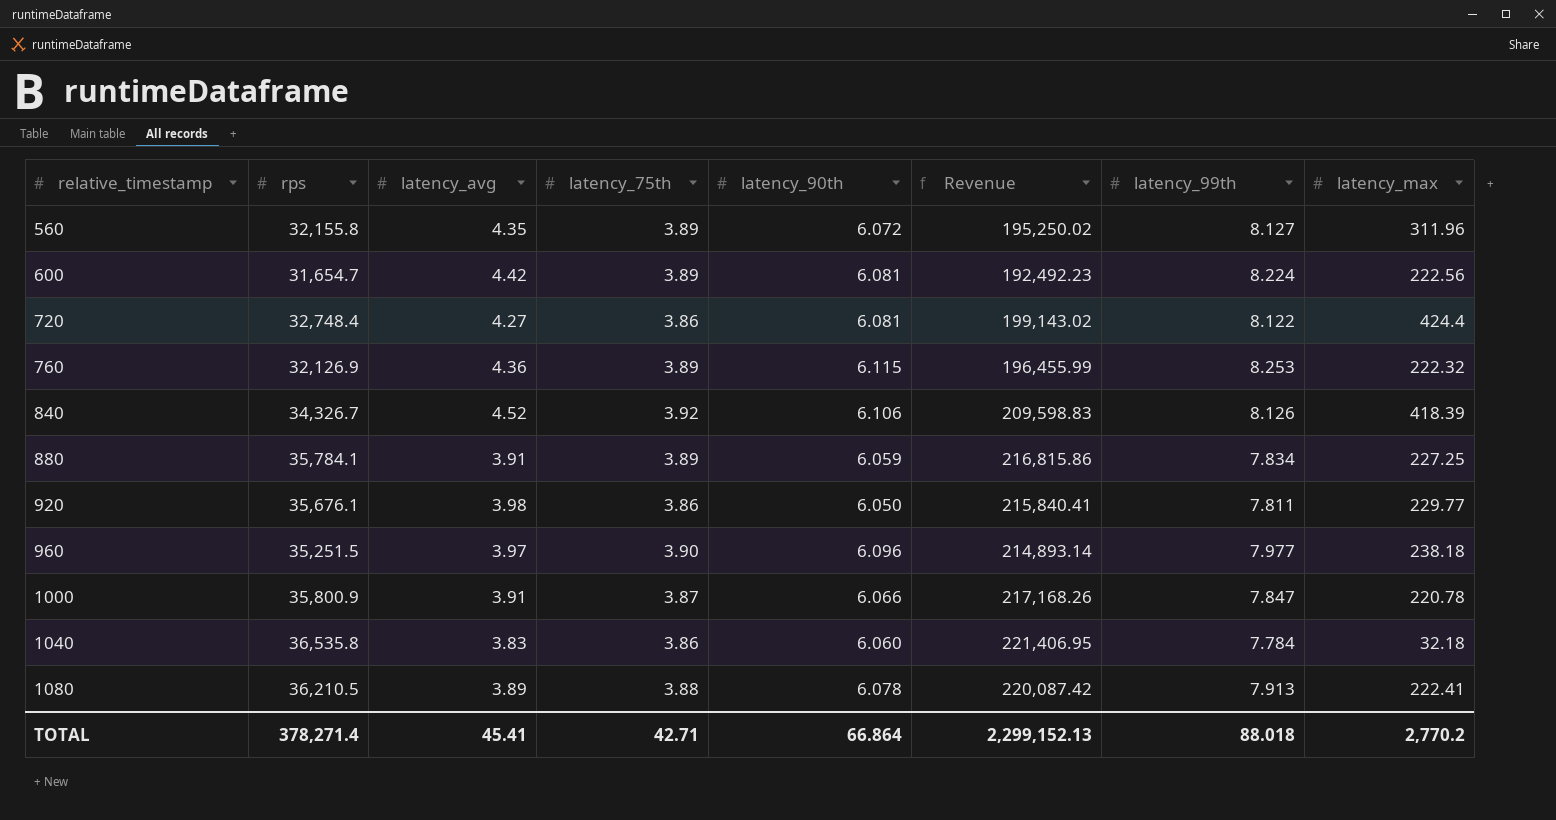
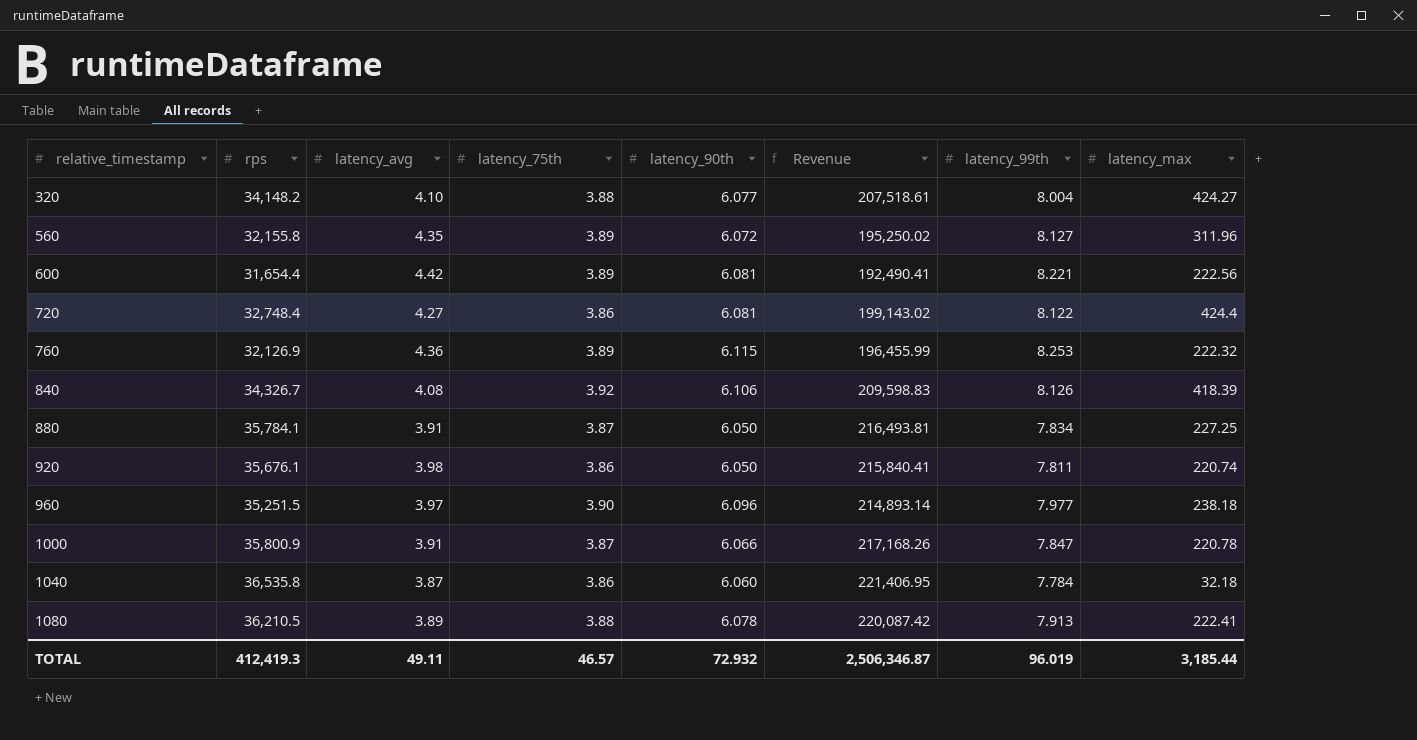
row 320: none -> 34,148.2 | 4.10 | 3.88 | 6.077 | 207,518.61 | 8.004 | 424.27
600 | rps: 31,654.7 -> 31,654.4
600 | Revenue: 192,492.23 -> 192,490.41
600 | latency_99th: 8.224 -> 8.221
840 | latency_avg: 4.52 -> 4.08
880 | latency_75th: 3.89 -> 3.87
880 | latency_90th: 6.059 -> 6.050
880 | Revenue: 216,815.86 -> 216,493.81
920 | latency_max: 229.77 -> 220.74
1040 | latency_avg: 3.83 -> 3.87
TOTAL | rps: 378,271.4 -> 412,419.3
TOTAL | latency_avg: 45.41 -> 49.11
TOTAL | latency_75th: 42.71 -> 46.57
TOTAL | latency_90th: 66.864 -> 72.932
TOTAL | Revenue: 2,299,152.13 -> 2,506,346.87
TOTAL | latency_99th: 88.018 -> 96.019
TOTAL | latency_max: 2,770.2 -> 3,185.44

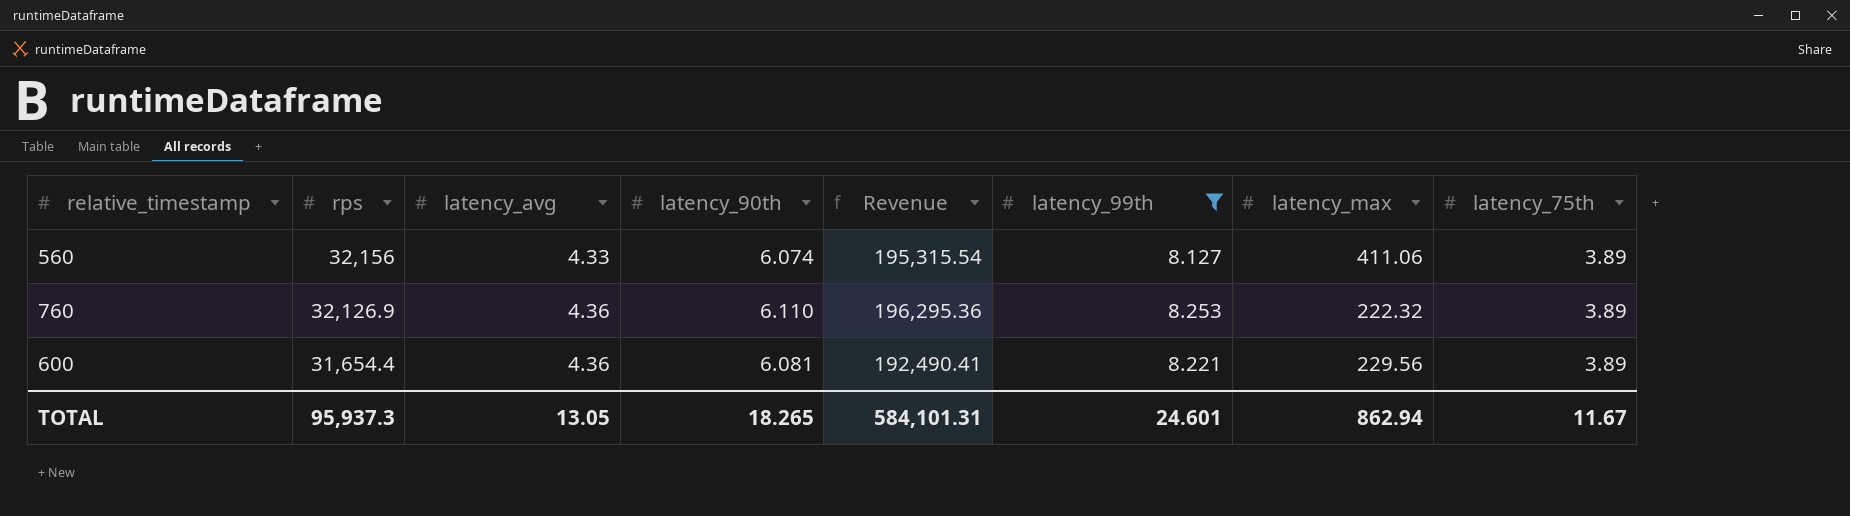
filter: none -> latency_99th >= 8.127
row order: relative_timestamp ascending -> rps descending
column latency_75th | position: 4 -> 8
560 | rps: 32,155.8 -> 32,156
560 | latency_avg: 4.35 -> 4.33
560 | latency_90th: 6.072 -> 6.074
560 | Revenue: 195,250.02 -> 195,315.54
560 | latency_max: 311.96 -> 411.06
760 | latency_90th: 6.115 -> 6.110
760 | Revenue: 196,455.99 -> 196,295.36
600 | latency_avg: 4.42 -> 4.36
600 | latency_max: 222.56 -> 229.56
TOTAL | rps: 412,419.3 -> 95,937.3
TOTAL | latency_avg: 49.11 -> 13.05
TOTAL | latency_90th: 72.932 -> 18.265
TOTAL | Revenue: 2,506,346.87 -> 584,101.31
TOTAL | latency_99th: 96.019 -> 24.601
TOTAL | latency_max: 3,185.44 -> 862.94
TOTAL | latency_75th: 46.57 -> 11.67

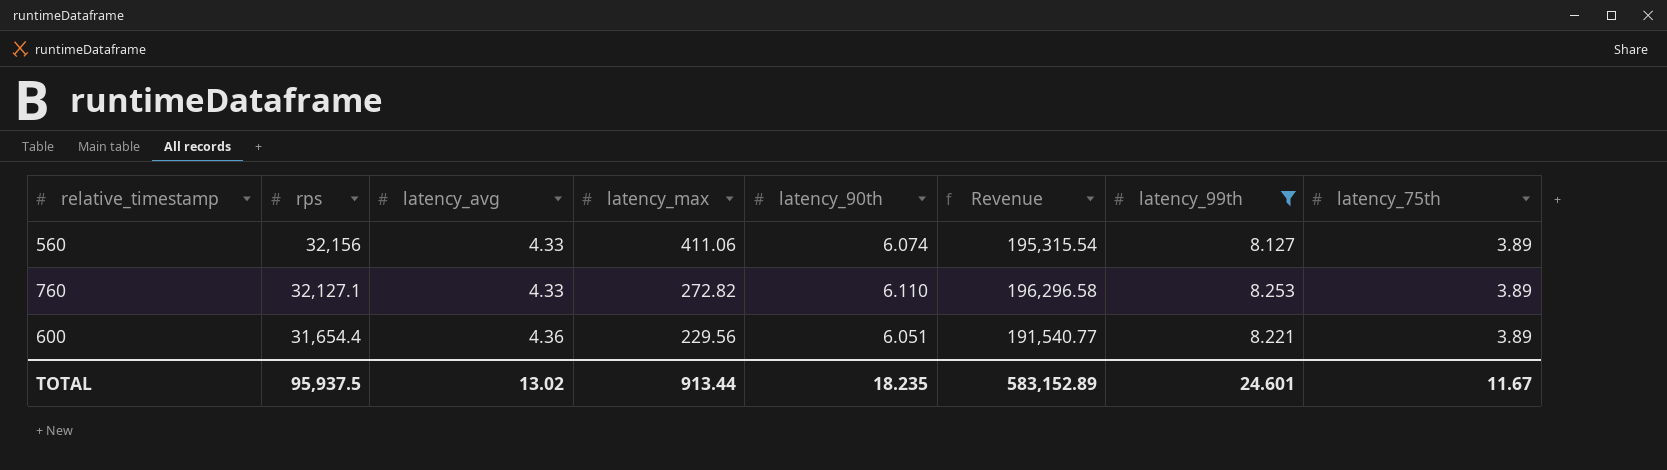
column latency_max | position: 7 -> 4
760 | rps: 32,126.9 -> 32,127.1
760 | latency_avg: 4.36 -> 4.33
760 | latency_max: 222.32 -> 272.82
760 | Revenue: 196,295.36 -> 196,296.58
600 | latency_90th: 6.081 -> 6.051
600 | Revenue: 192,490.41 -> 191,540.77
TOTAL | rps: 95,937.3 -> 95,937.5
TOTAL | latency_avg: 13.05 -> 13.02
TOTAL | latency_max: 862.94 -> 913.44
TOTAL | latency_90th: 18.265 -> 18.235
TOTAL | Revenue: 584,101.31 -> 583,152.89

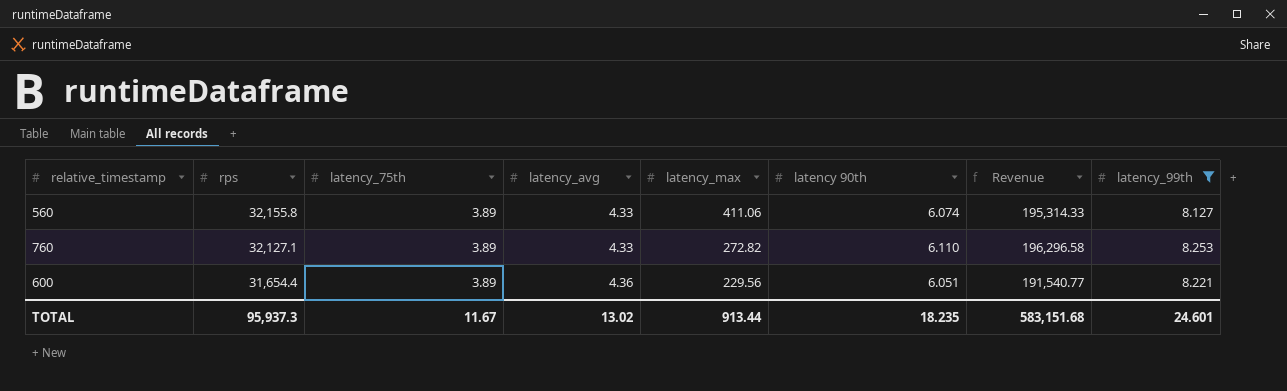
column latency_75th | position: 8 -> 3
column name: latency_90th -> latency 90th
560 | rps: 32,156 -> 32,155.8
560 | Revenue: 195,315.54 -> 195,314.33
TOTAL | rps: 95,937.5 -> 95,937.3
TOTAL | Revenue: 583,152.89 -> 583,151.68

